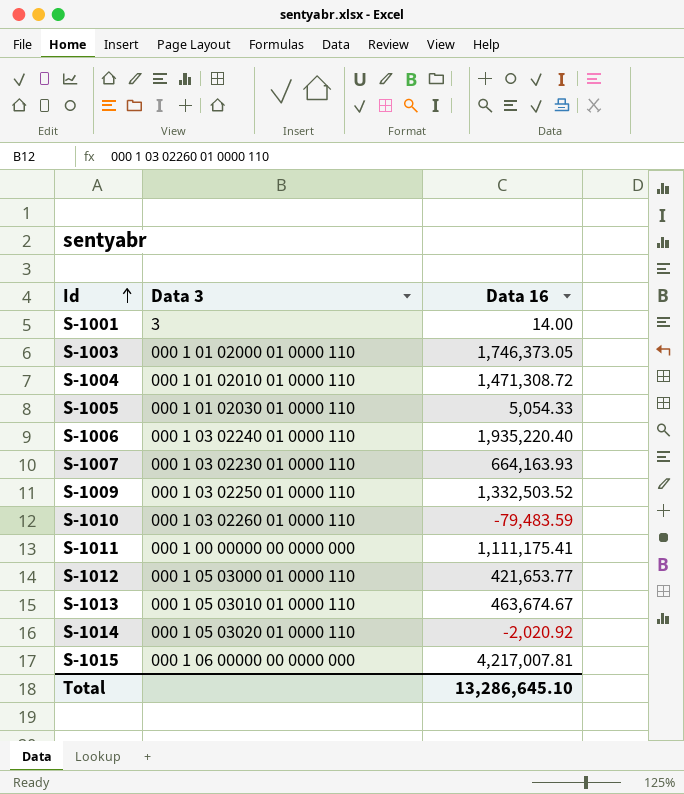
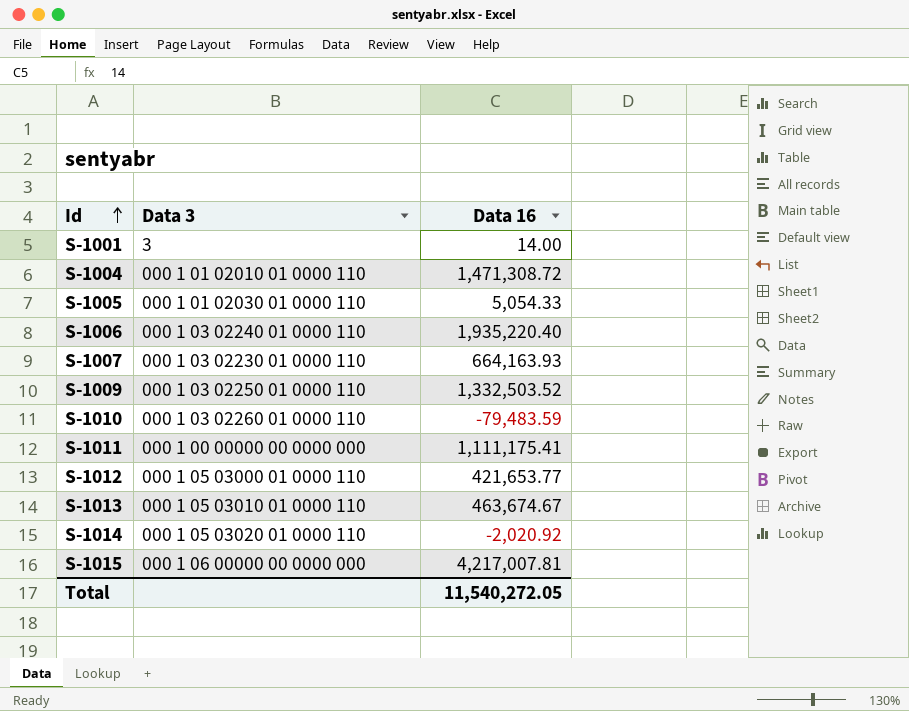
row S-1003: 000 1 01 02000 01 0000 110 | 1,746,373.05 -> none
Total | Data 16: 13,286,645.10 -> 11,540,272.05

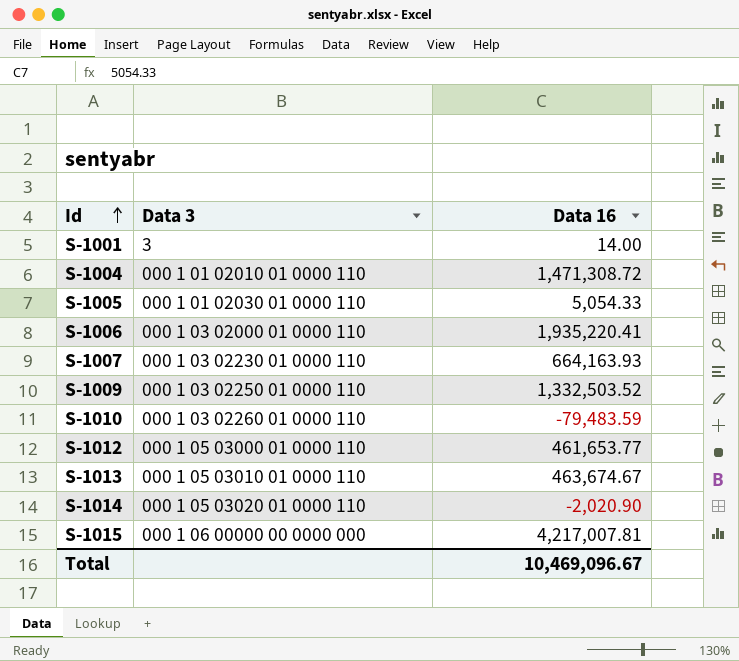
row S-1011: 000 1 00 00000 00 0000 000 | 1,111,175.41 -> none
S-1006 | Data 3: 000 1 03 02240 01 0000 110 -> 000 1 03 02000 01 0000 110
S-1006 | Data 16: 1,935,220.40 -> 1,935,220.41
S-1012 | Data 16: 421,653.77 -> 461,653.77
S-1014 | Data 16: -2,020.92 -> -2,020.90
Total | Data 16: 11,540,272.05 -> 10,469,096.67

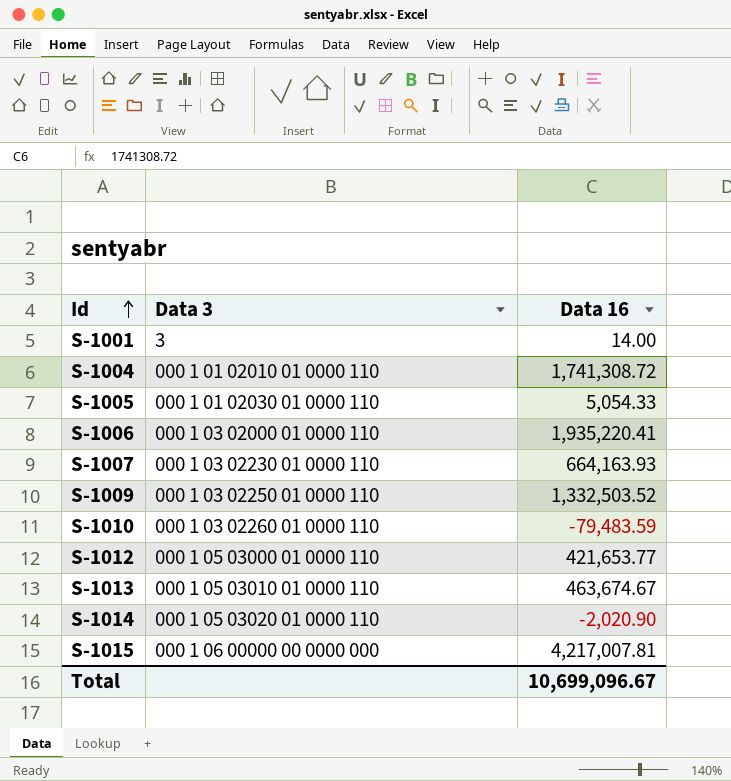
S-1004 | Data 16: 1,471,308.72 -> 1,741,308.72
S-1012 | Data 16: 461,653.77 -> 421,653.77
Total | Data 16: 10,469,096.67 -> 10,699,096.67

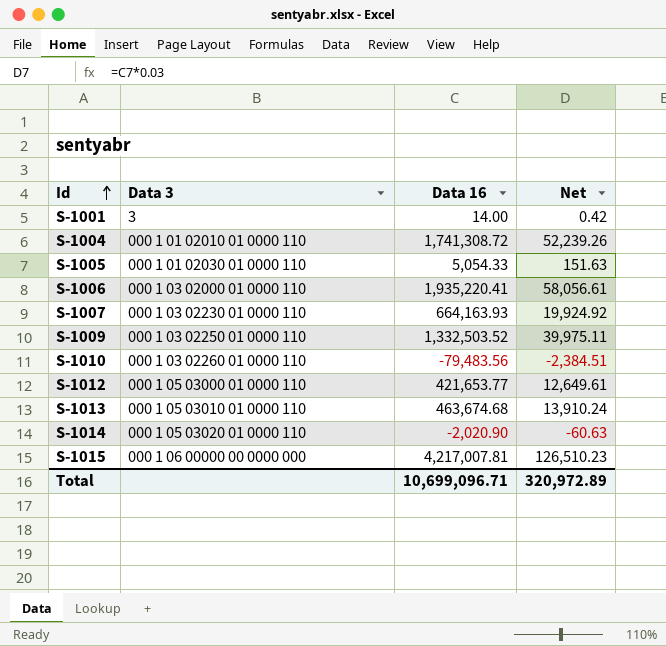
column Net | formula: none -> [Data 16] * 0.03
S-1010 | Data 16: -79,483.59 -> -79,483.56
S-1013 | Data 16: 463,674.67 -> 463,674.68
Total | Data 16: 10,699,096.67 -> 10,699,096.71

